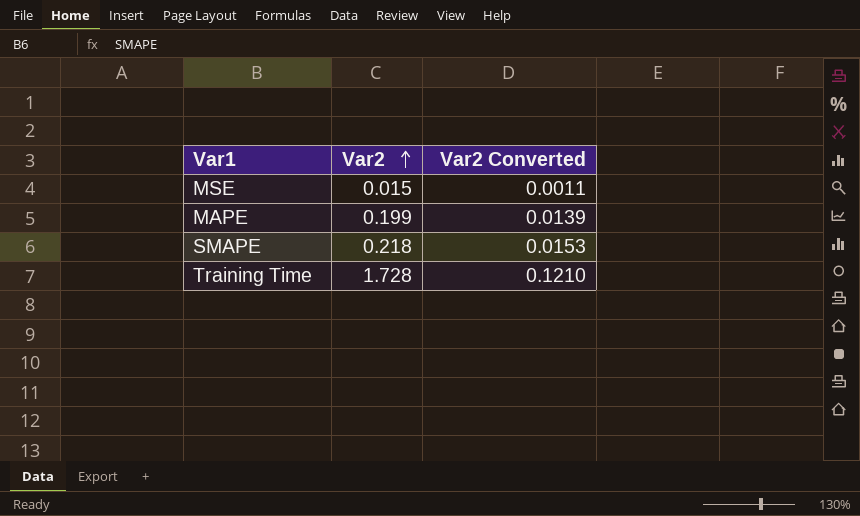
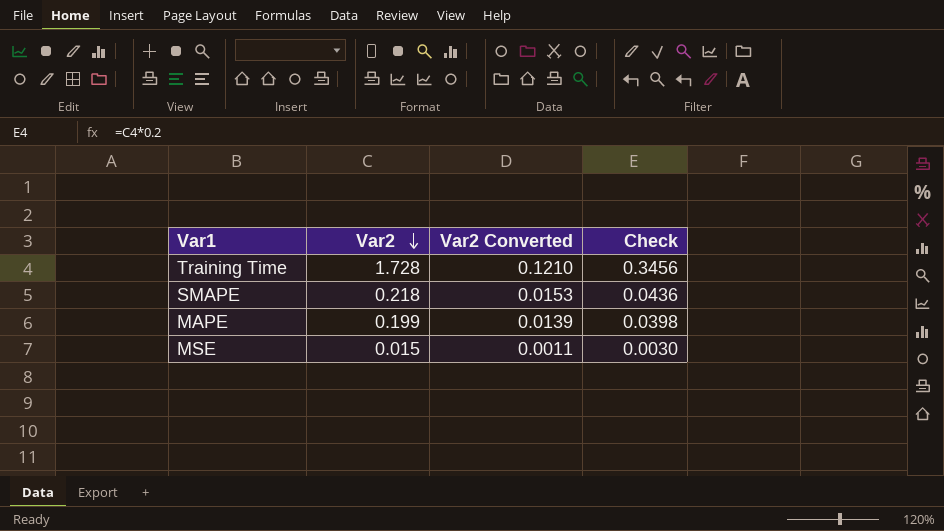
row order: Var2 ascending -> Var2 descending
column Check | formula: none -> [Var2] * 0.2

